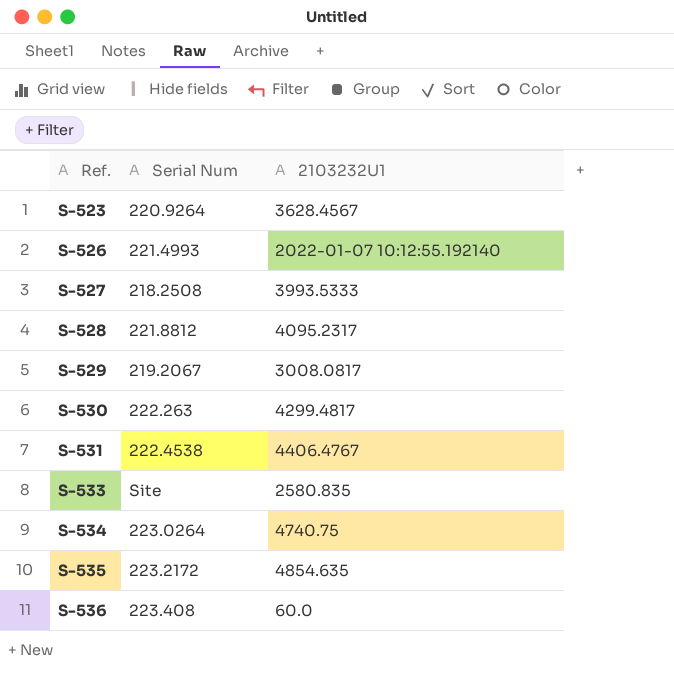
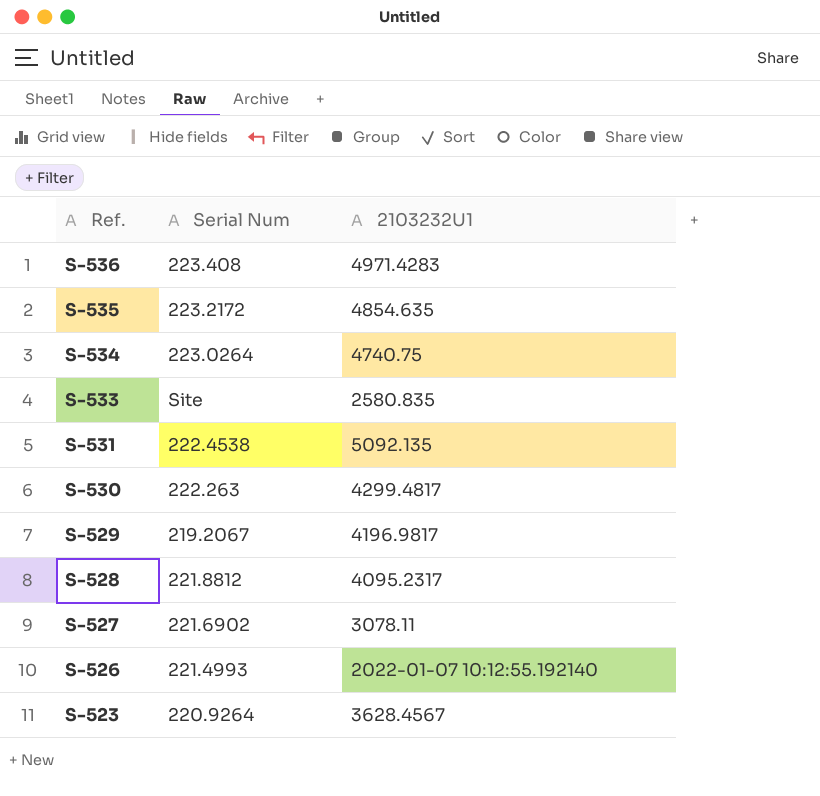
row order: Ref. ascending -> Ref. descending
S-536 | 2103232U1: 60.0 -> 4971.4283
S-531 | 2103232U1: 4406.4767 -> 5092.135
S-529 | 2103232U1: 3008.0817 -> 4196.9817
S-527 | Serial Num: 218.2508 -> 221.6902
S-527 | 2103232U1: 3993.5333 -> 3078.11

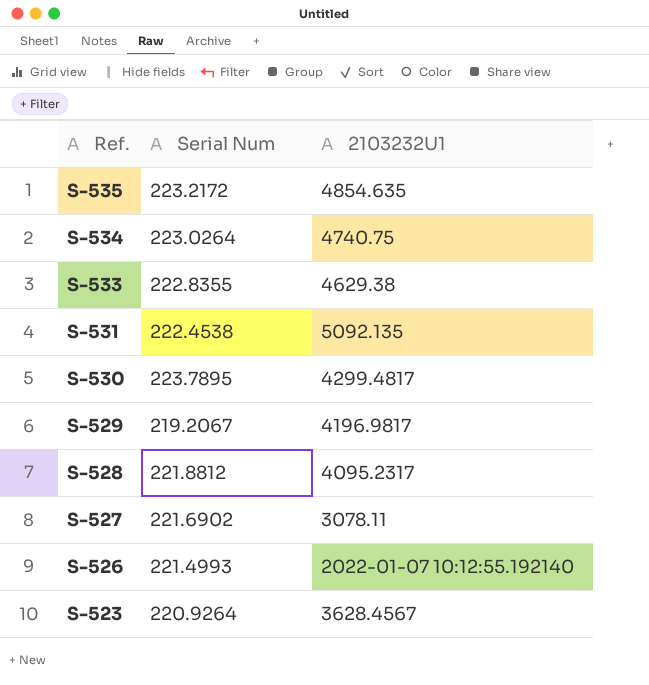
row S-536: 223.408 | 4971.4283 -> none
S-533 | Serial Num: Site -> 222.8355
S-533 | 2103232U1: 2580.835 -> 4629.38
S-530 | Serial Num: 222.263 -> 223.7895

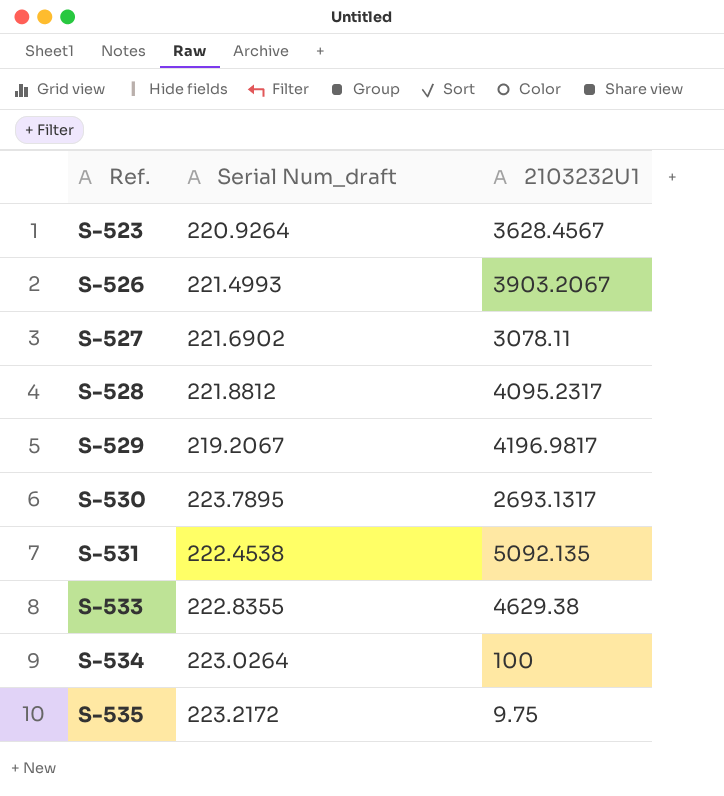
row order: Ref. descending -> Ref. ascending
column name: Serial Num -> Serial Num_draft
S-526 | 2103232U1: 2022-01-07 10:12:55.192140 -> 3903.2067
S-530 | 2103232U1: 4299.4817 -> 2693.1317
S-534 | 2103232U1: 4740.75 -> 100
S-535 | 2103232U1: 4854.635 -> 9.75

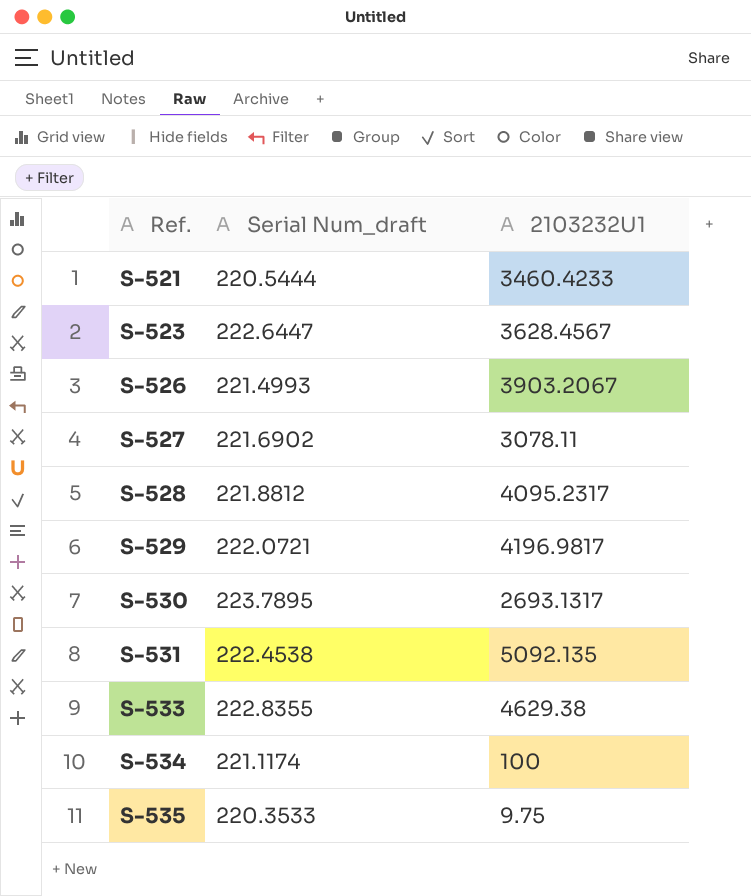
row S-521: none -> 220.5444 | 3460.4233
S-523 | Serial Num_draft: 220.9264 -> 222.6447
S-529 | Serial Num_draft: 219.2067 -> 222.0721
S-534 | Serial Num_draft: 223.0264 -> 221.1174
S-535 | Serial Num_draft: 223.2172 -> 220.3533

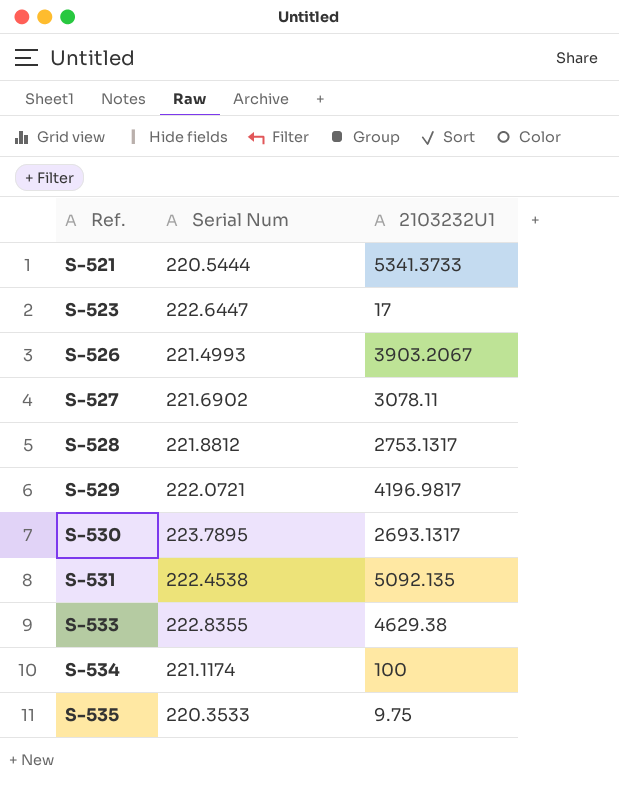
column name: Serial Num_draft -> Serial Num
S-521 | 2103232U1: 3460.4233 -> 5341.3733
S-523 | 2103232U1: 3628.4567 -> 17
S-528 | 2103232U1: 4095.2317 -> 2753.1317

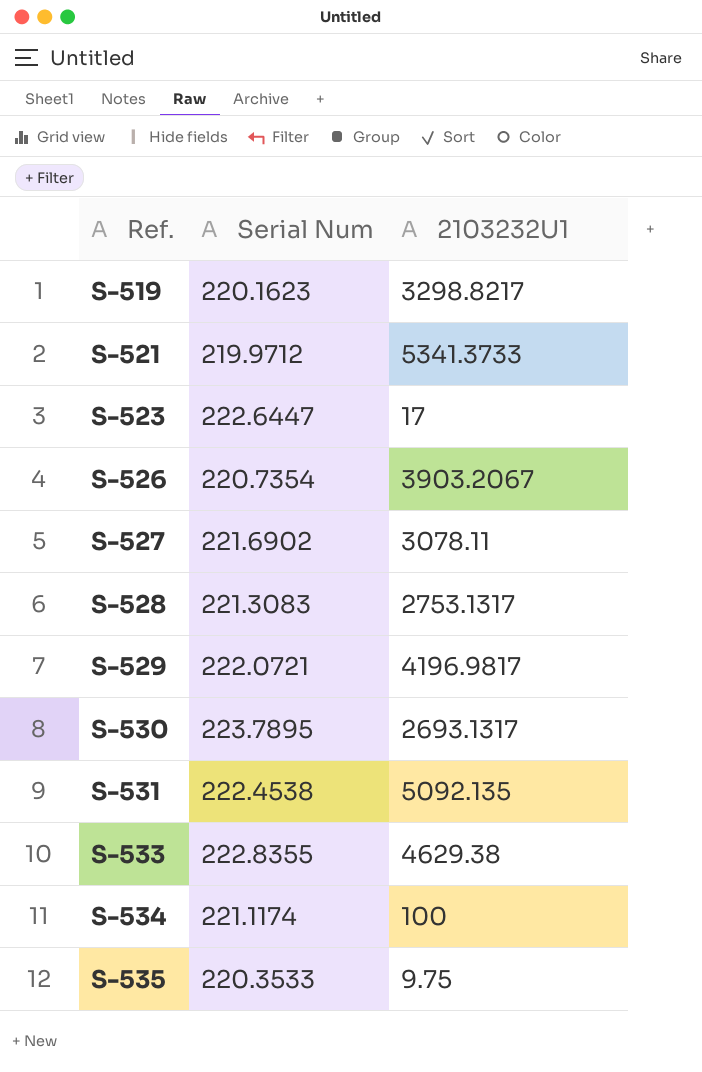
row S-519: none -> 220.1623 | 3298.8217
S-521 | Serial Num: 220.5444 -> 219.9712
S-526 | Serial Num: 221.4993 -> 220.7354
S-528 | Serial Num: 221.8812 -> 221.3083

